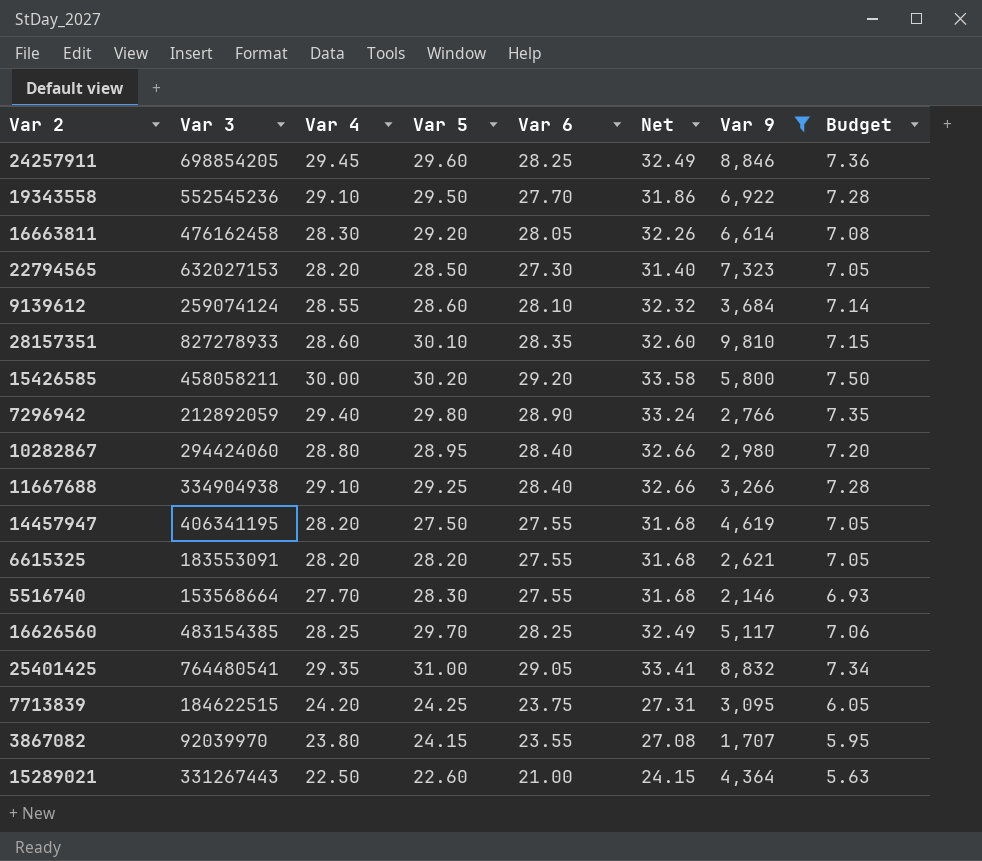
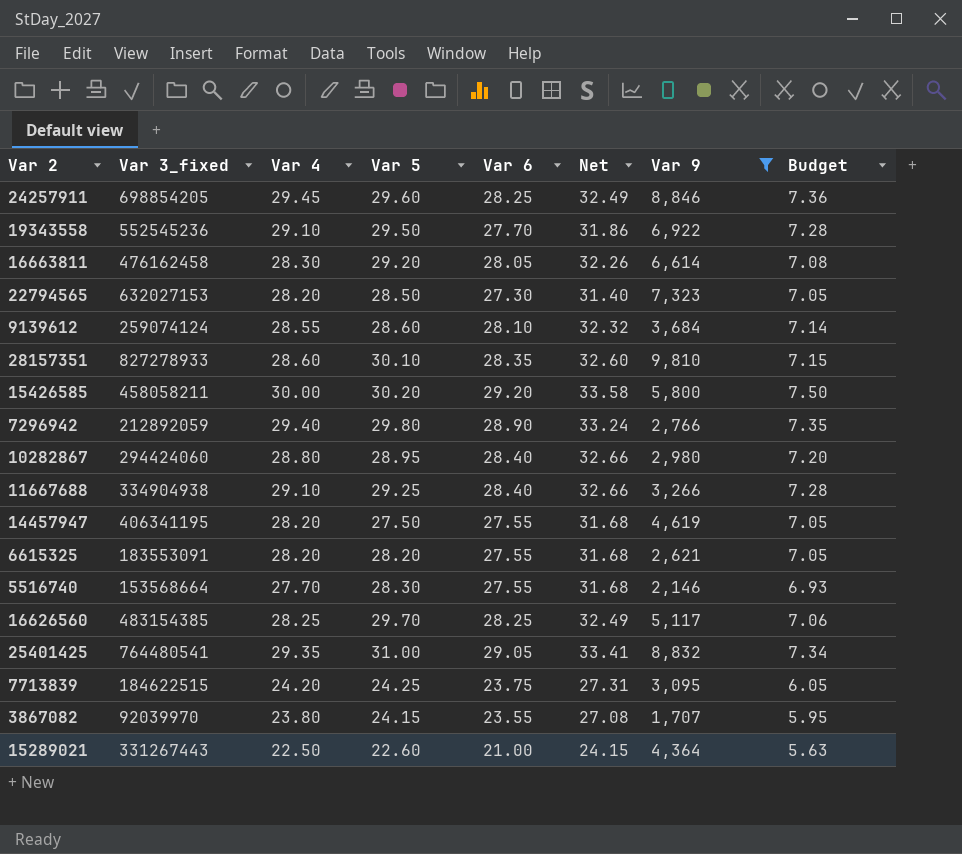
column name: Var 3 -> Var 3_fixed

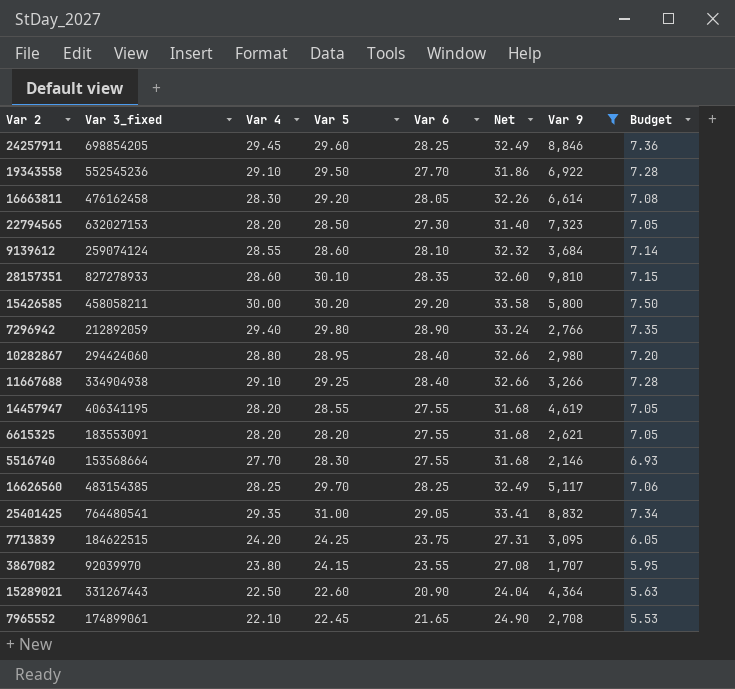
14457947 | Var 5: 27.50 -> 28.55
15289021 | Var 6: 21.00 -> 20.90
15289021 | Net: 24.15 -> 24.04
row 7965552: none -> 174899061 | 22.10 | 22.45 | 21.65 | 24.90 | 2,708 | 5.53

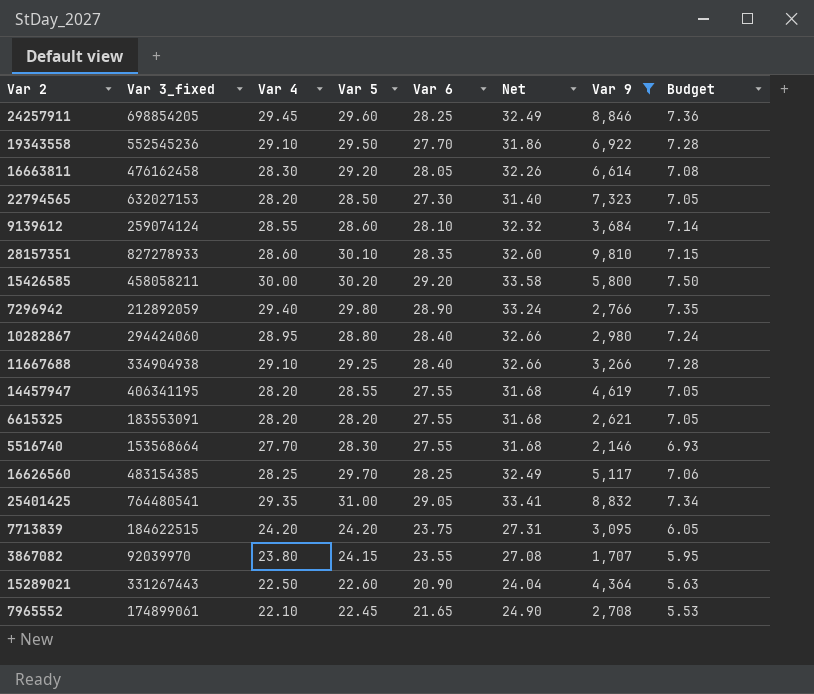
10282867 | Var 4: 28.80 -> 28.95
10282867 | Var 5: 28.95 -> 28.80
10282867 | Budget: 7.20 -> 7.24
7713839 | Var 5: 24.25 -> 24.20

